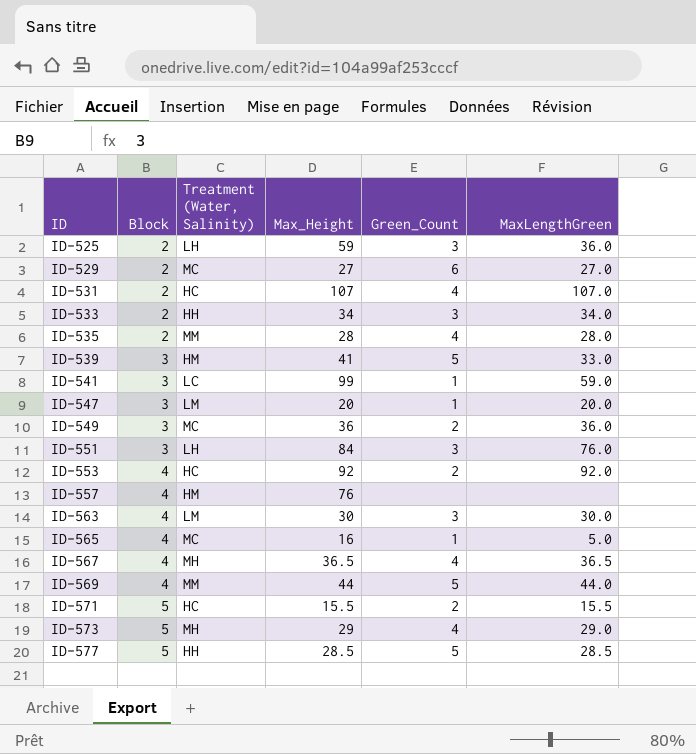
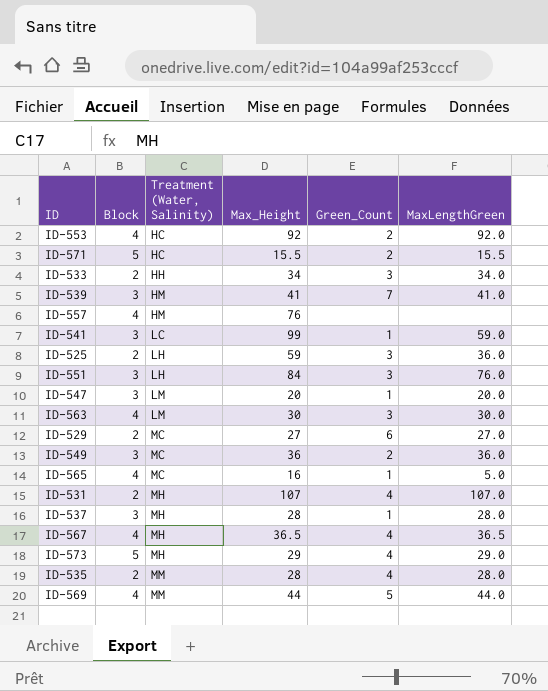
row order: ID ascending -> Treatment (Water, Salinity) ascending
row ID-577: 5 | HH | 28.5 | 5 | 28.5 -> none
ID-539 | Green_Count: 5 -> 7
ID-539 | MaxLengthGreen: 33.0 -> 41.0
ID-531 | Treatment (Water, Salinity): HC -> MH
row ID-537: none -> 3 | MH | 28 | 1 | 28.0

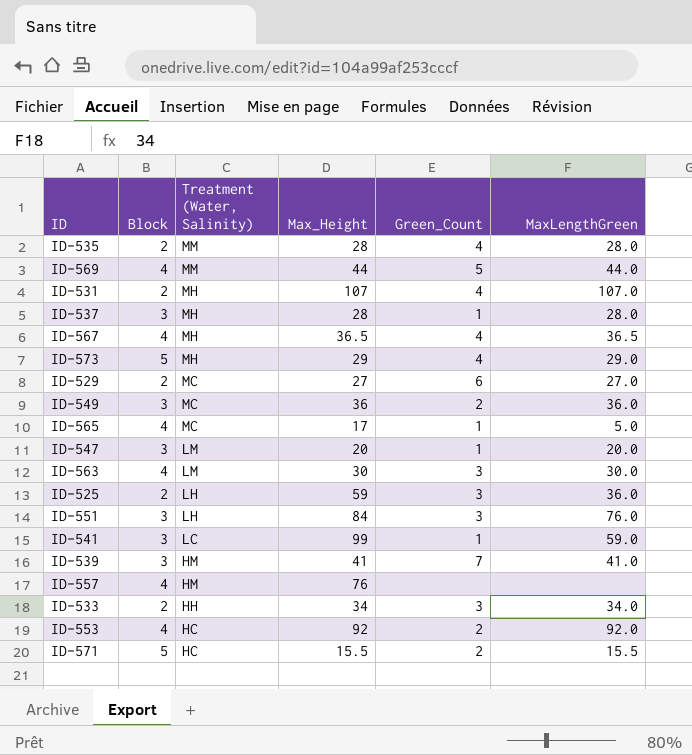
row order: Treatment (Water, Salinity) ascending -> Treatment (Water, Salinity) descending
ID-565 | Max_Height: 16 -> 17

